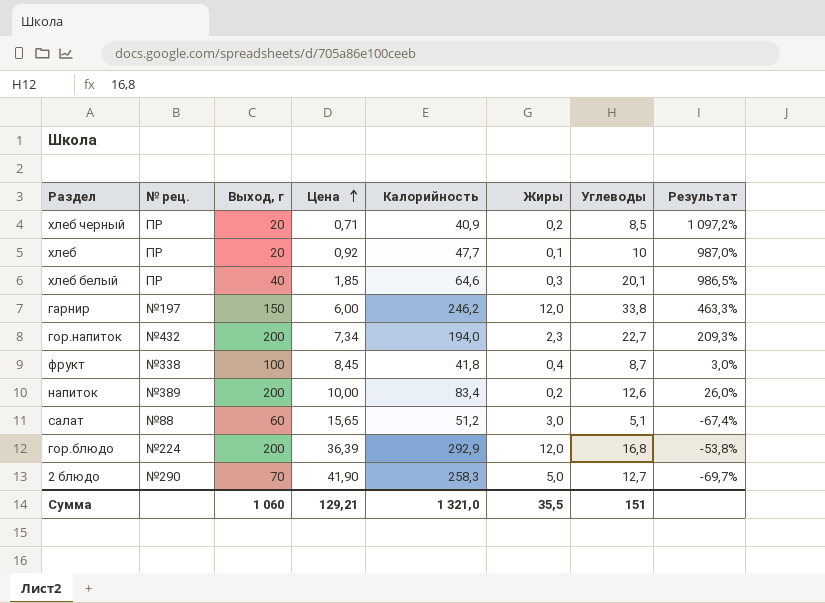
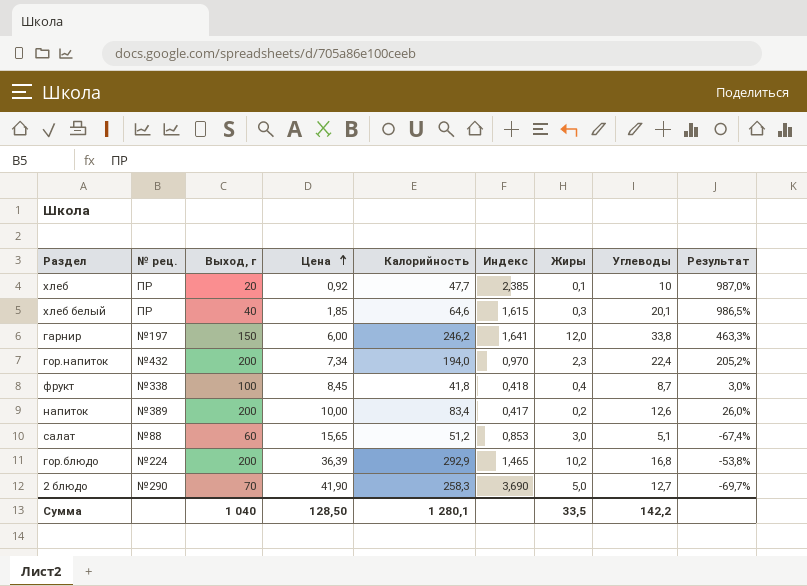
column Индекс | formula: none -> [Калорийность] / [Выход, г]
row хлеб черный: ПР | 20 | 0,71 | 40,9 | 0,2 | 8,5 | 1 097,2% -> none
гор.напиток | Углеводы: 22,7 -> 22,4
гор.напиток | Результат: 209,3% -> 205,2%
гор.блюдо | Жиры: 12,0 -> 10,2
Сумма | Выход, г: 1 060 -> 1 040
Сумма | Цена: 129,21 -> 128,50
Сумма | Калорийность: 1 321,0 -> 1 280,1
Сумма | Жиры: 35,5 -> 33,5
Сумма | Углеводы: 151 -> 142,2

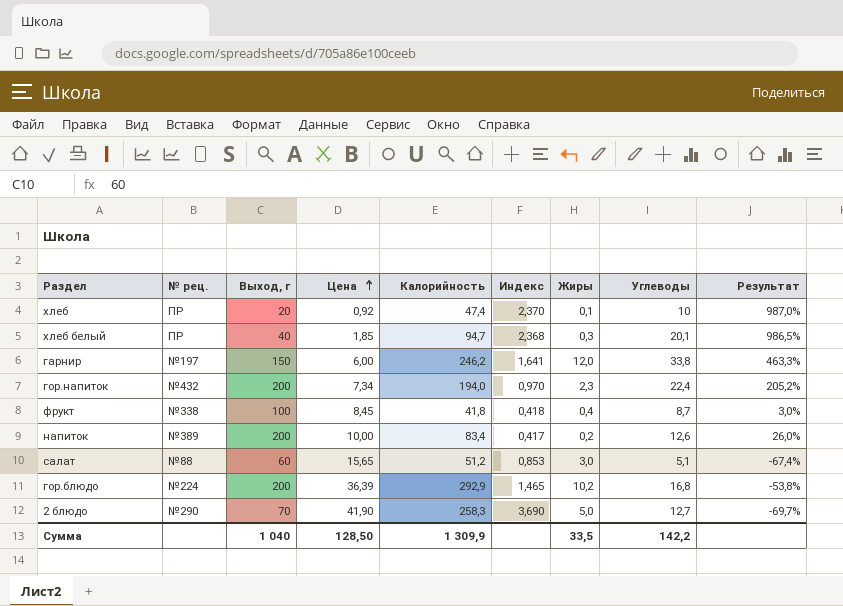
хлеб | Калорийность: 47,7 -> 47,4
хлеб | Индекс: 2,385 -> 2,370
хлеб белый | Калорийность: 64,6 -> 94,7
хлеб белый | Индекс: 1,615 -> 2,368
Сумма | Калорийность: 1 280,1 -> 1 309,9

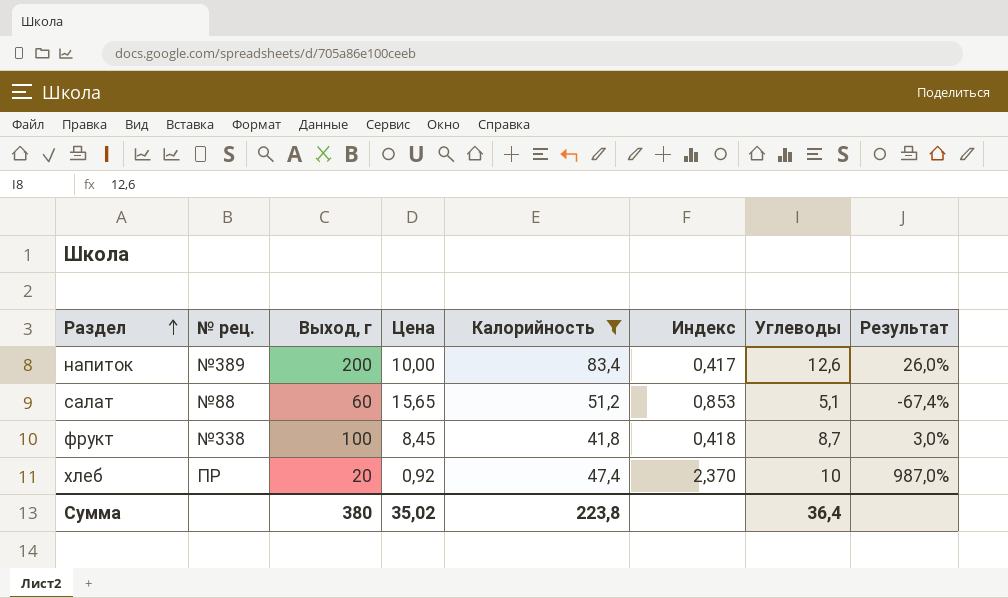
filter: none -> Калорийность <= 83,4
row order: Цена ascending -> Раздел ascending
column Жиры | position: 7 -> none
Сумма | Выход, г: 1 040 -> 380
Сумма | Цена: 128,50 -> 35,02
Сумма | Калорийность: 1 309,9 -> 223,8
Сумма | Углеводы: 142,2 -> 36,4

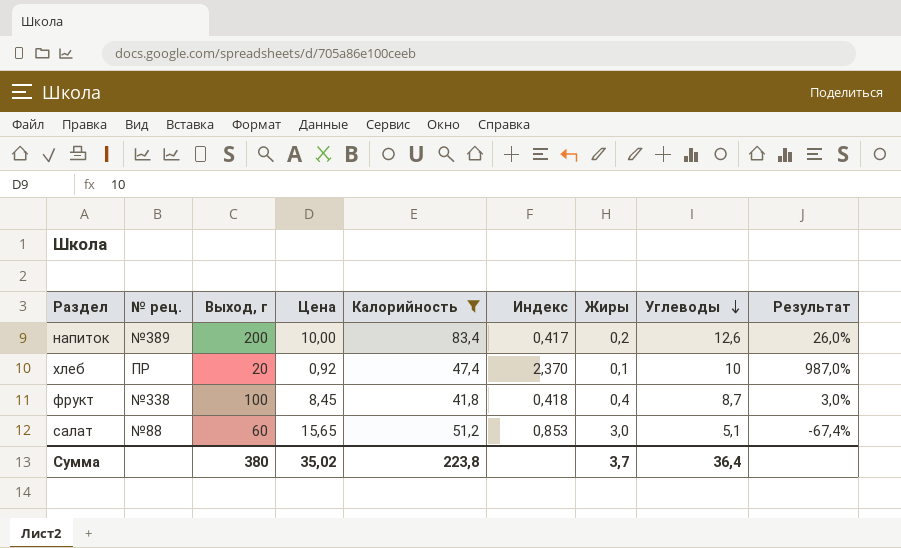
row order: Раздел ascending -> Углеводы descending
column Жиры | position: none -> 7

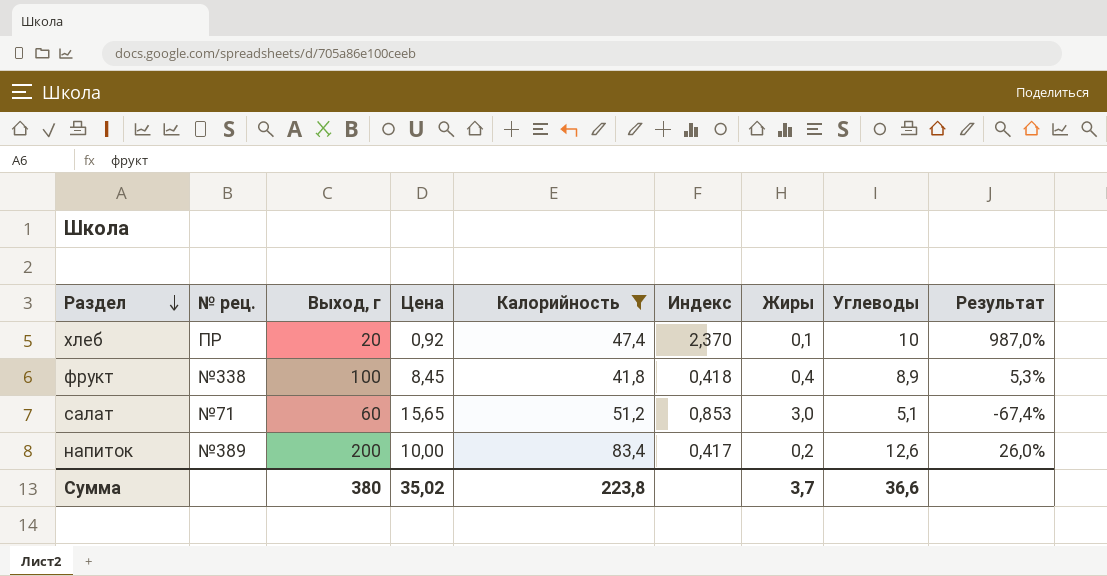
row order: Углеводы descending -> Раздел descending
фрукт | Углеводы: 8,7 -> 8,9
фрукт | Результат: 3,0% -> 5,3%
салат | № рец.: №88 -> №71
Сумма | Углеводы: 36,4 -> 36,6

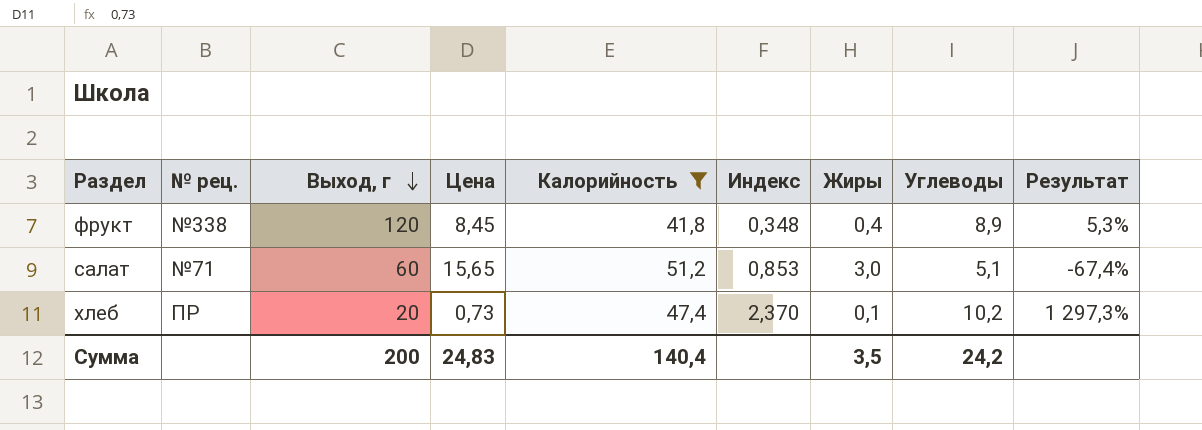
row order: Раздел descending -> Выход, г descending
row напиток: №389 | 200 | 10,00 | 83,4 | 0,417 | 0,2 | 12,6 | 26,0% -> none
фрукт | Выход, г: 100 -> 120
фрукт | Индекс: 0,418 -> 0,348
хлеб | Цена: 0,92 -> 0,73
хлеб | Углеводы: 10 -> 10,2
хлеб | Результат: 987,0% -> 1 297,3%
Сумма | Выход, г: 380 -> 200
Сумма | Цена: 35,02 -> 24,83
Сумма | Калорийность: 223,8 -> 140,4
Сумма | Жиры: 3,7 -> 3,5
Сумма | Углеводы: 36,6 -> 24,2

